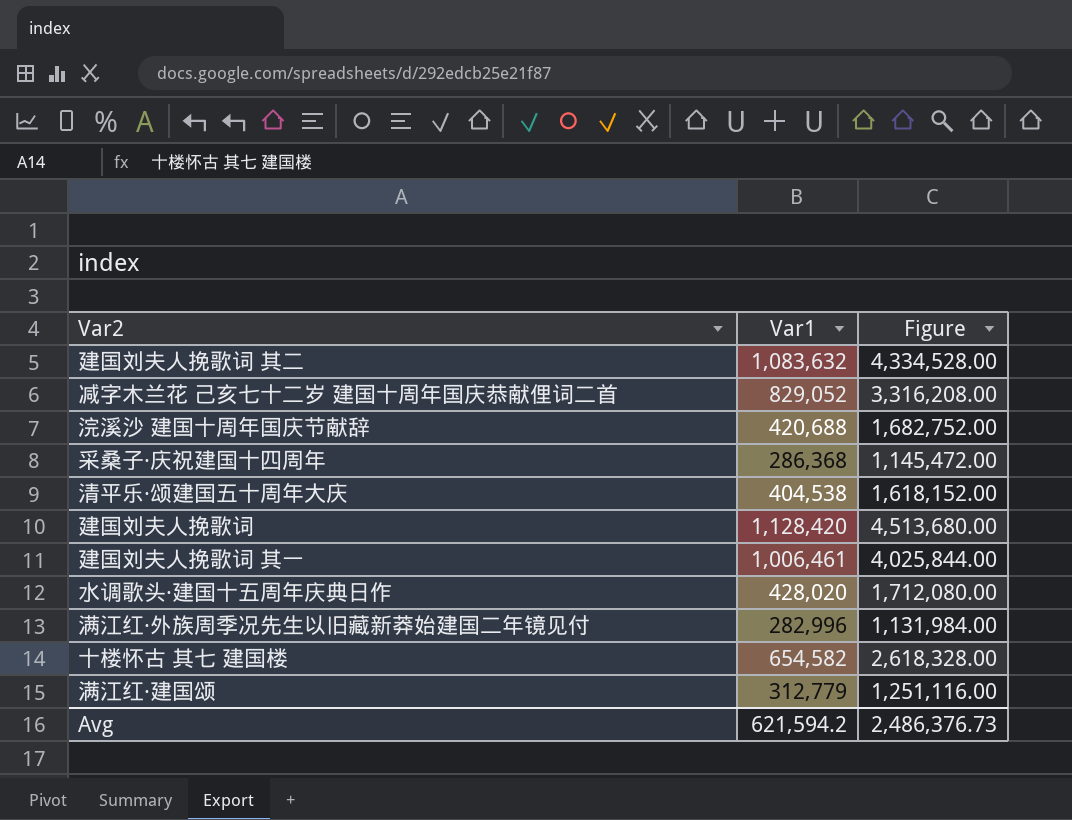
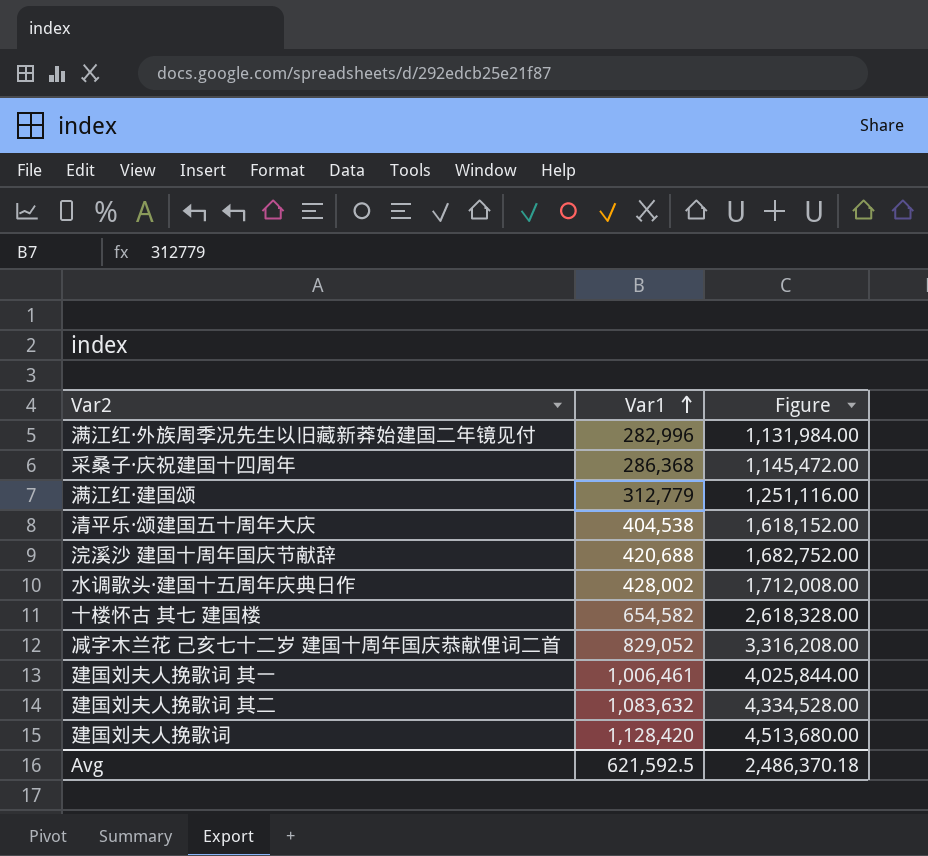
row order: none -> Var1 ascending
水调歌头·建国十五周年庆典日作 | Var1: 428,020 -> 428,002
水调歌头·建国十五周年庆典日作 | Figure: 1,712,080.00 -> 1,712,008.00
Avg | Var1: 621,594.2 -> 621,592.5
Avg | Figure: 2,486,376.73 -> 2,486,370.18

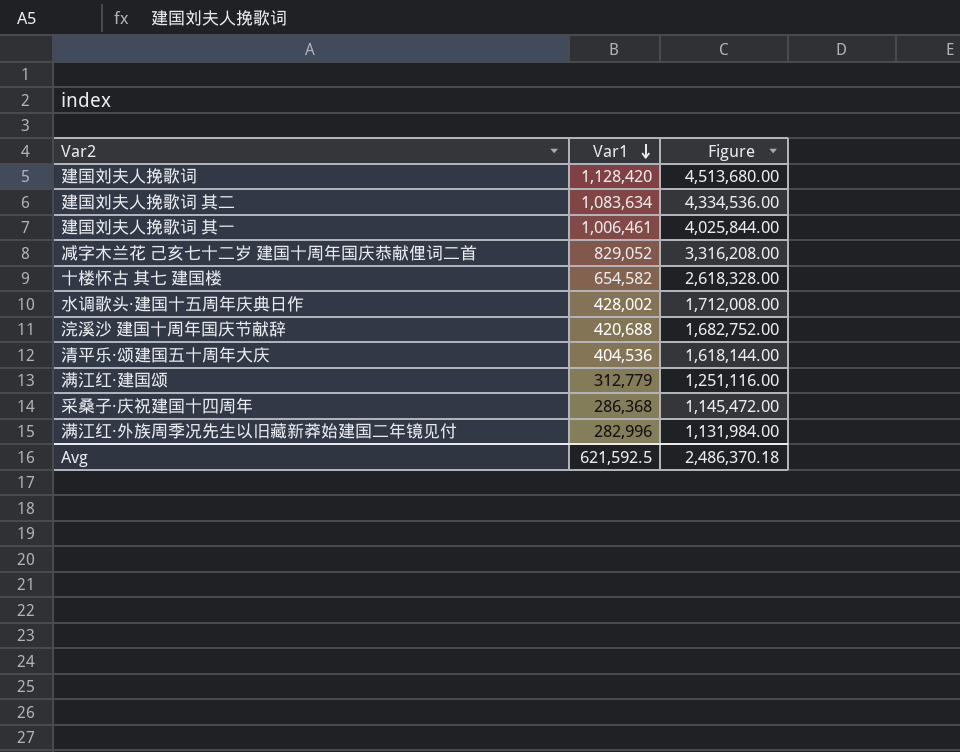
row order: Var1 ascending -> Var1 descending
建国刘夫人挽歌词 其二 | Var1: 1,083,632 -> 1,083,634
建国刘夫人挽歌词 其二 | Figure: 4,334,528.00 -> 4,334,536.00
清平乐·颂建国五十周年大庆 | Var1: 404,538 -> 404,536
清平乐·颂建国五十周年大庆 | Figure: 1,618,152.00 -> 1,618,144.00

